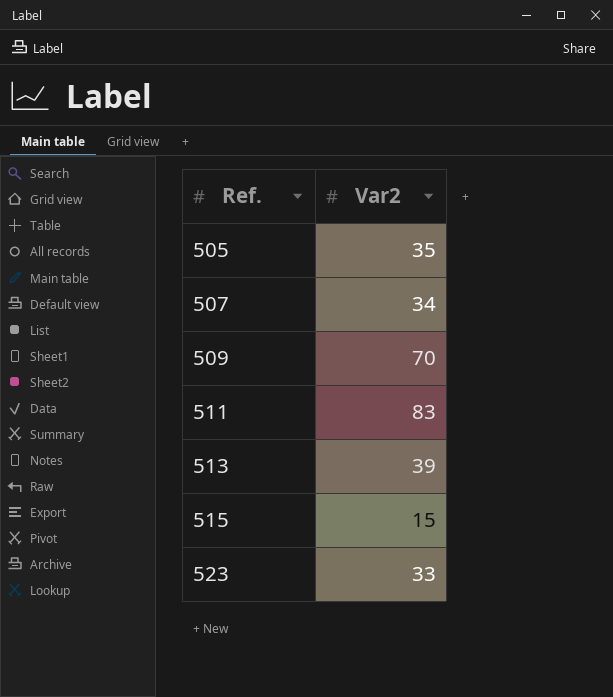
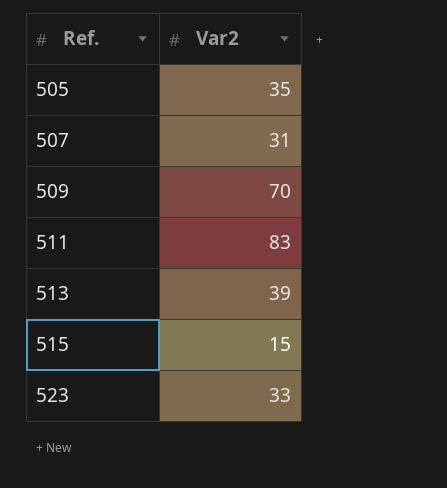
507 | Var2: 34 -> 31

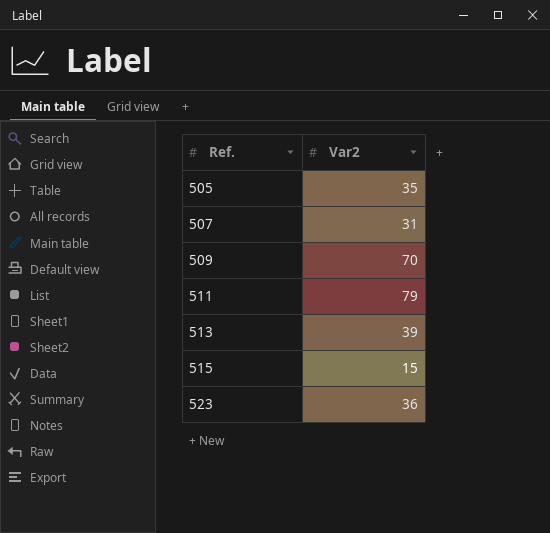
511 | Var2: 83 -> 79
523 | Var2: 33 -> 36

